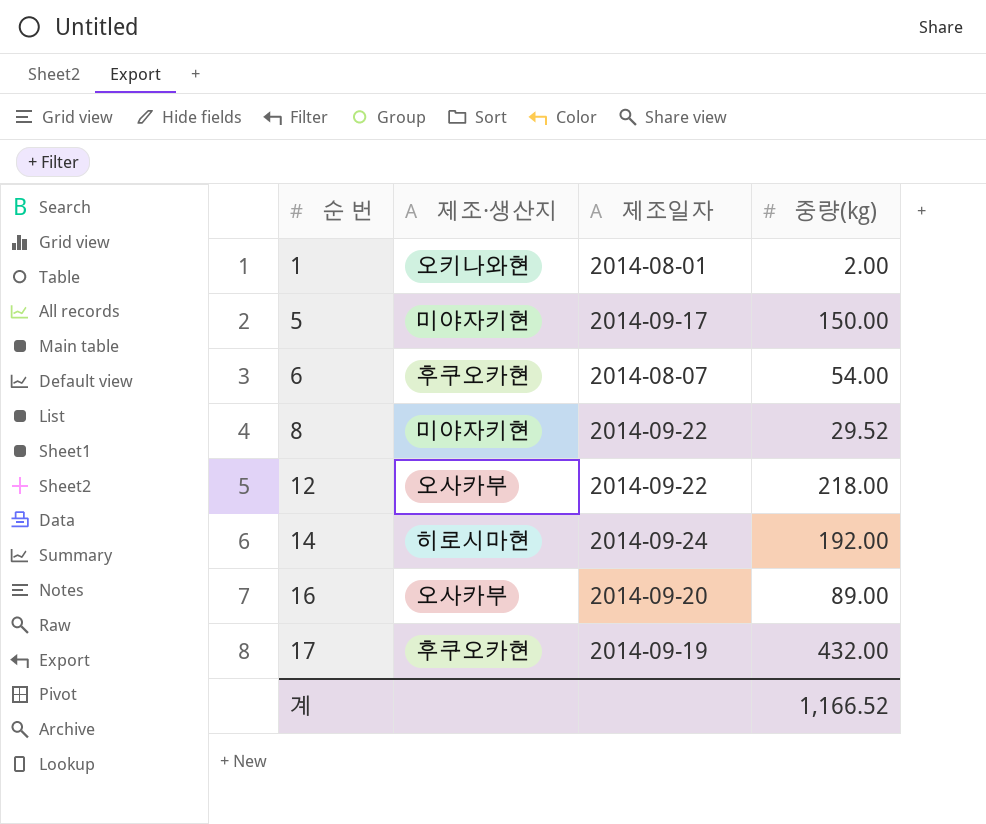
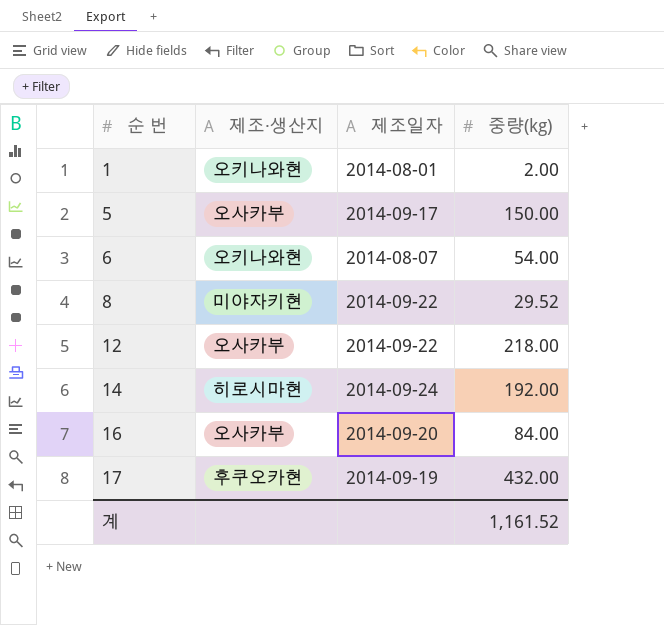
5 | 제조·생산지: 미야자키현 -> 오사카부
6 | 제조·생산지: 후쿠오카현 -> 오키나와현
16 | 중량(kg): 89.00 -> 84.00
계 | 중량(kg): 1,166.52 -> 1,161.52

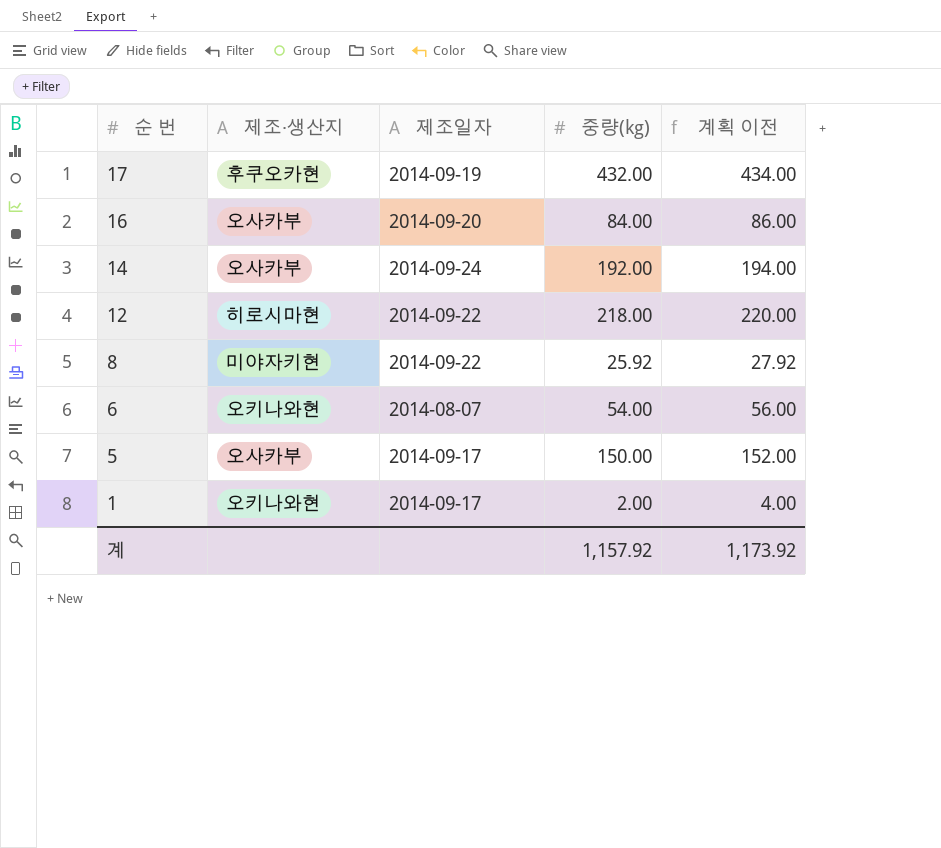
row order: 순 번 ascending -> 순 번 descending
column 계획 이전 | formula: none -> [중량(kg)] + 2
14 | 제조·생산지: 히로시마현 -> 오사카부
12 | 제조·생산지: 오사카부 -> 히로시마현
8 | 중량(kg): 29.52 -> 25.92
1 | 제조일자: 2014-08-01 -> 2014-09-17
계 | 중량(kg): 1,161.52 -> 1,157.92

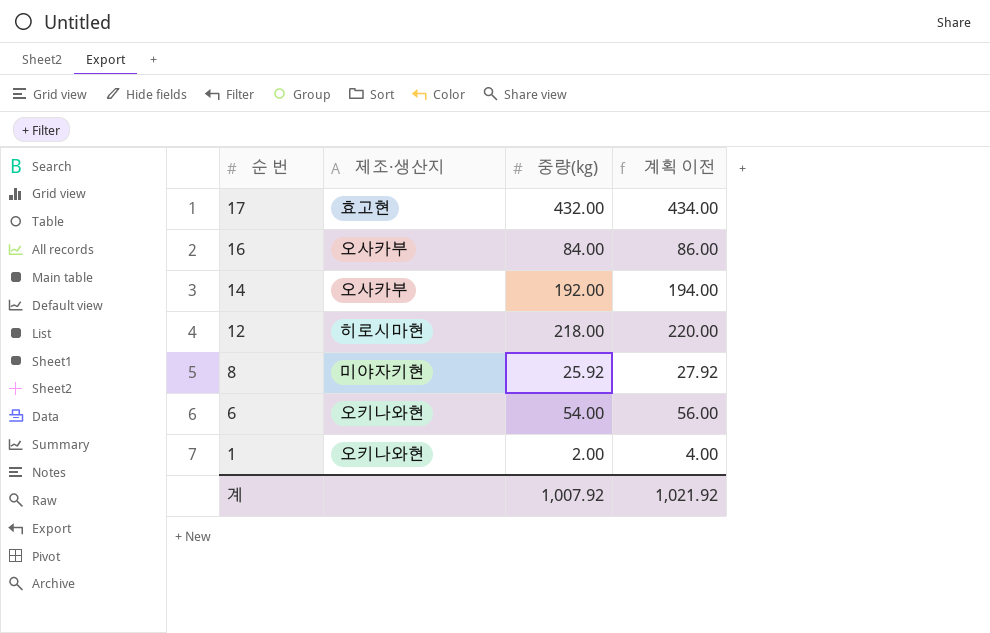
column 제조일자 | position: 3 -> none
row 5: 오사카부 | 2014-09-17 | 150.00 | 152.00 -> none
17 | 제조·생산지: 후쿠오카현 -> 효고현
계 | 중량(kg): 1,157.92 -> 1,007.92
계 | 계획 이전: 1,173.92 -> 1,021.92

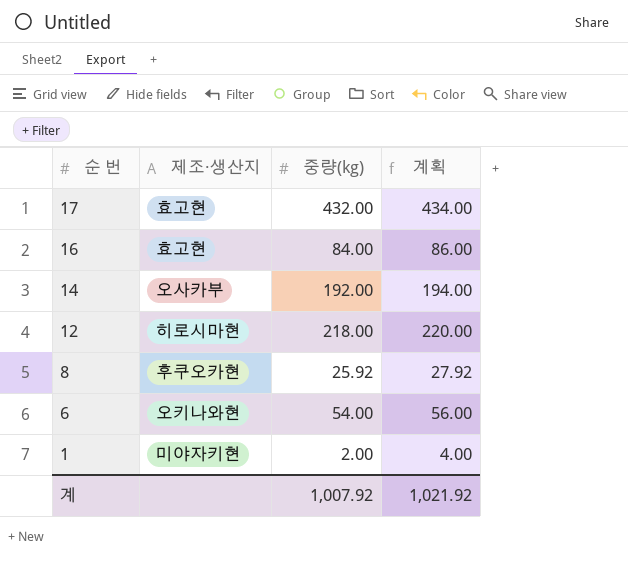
column name: 계획 이전 -> 계획
16 | 제조·생산지: 오사카부 -> 효고현
8 | 제조·생산지: 미야자키현 -> 후쿠오카현
1 | 제조·생산지: 오키나와현 -> 미야자키현

